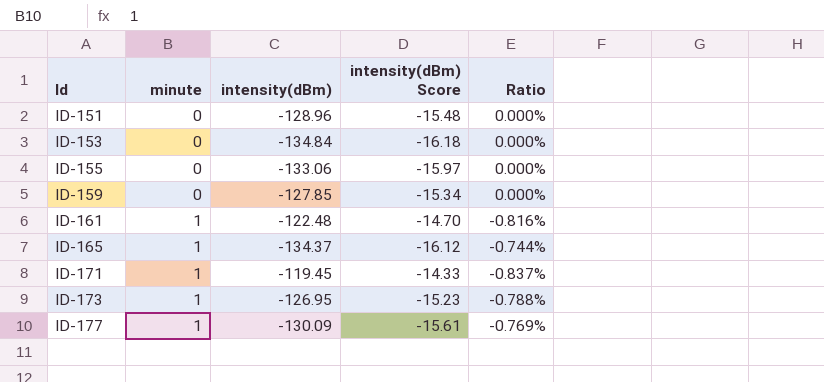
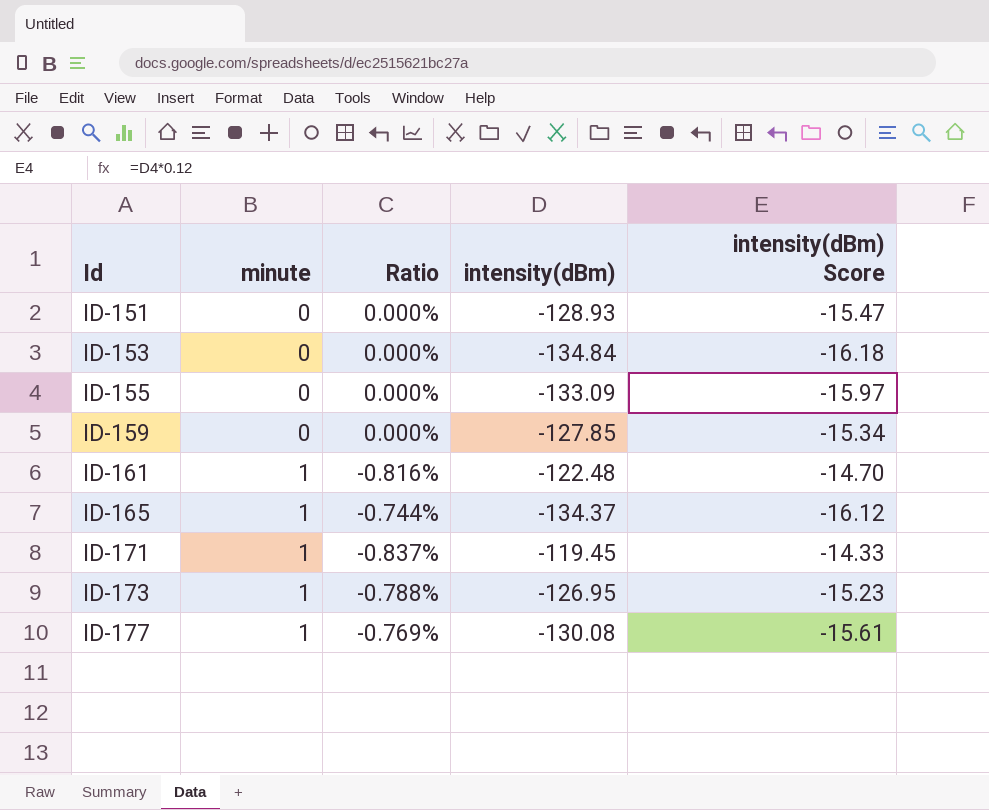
column Ratio | position: 5 -> 3
ID-151 | intensity(dBm): -128.96 -> -128.93
ID-151 | intensity(dBm) Score: -15.48 -> -15.47
ID-155 | intensity(dBm): -133.06 -> -133.09
ID-177 | intensity(dBm): -130.09 -> -130.08

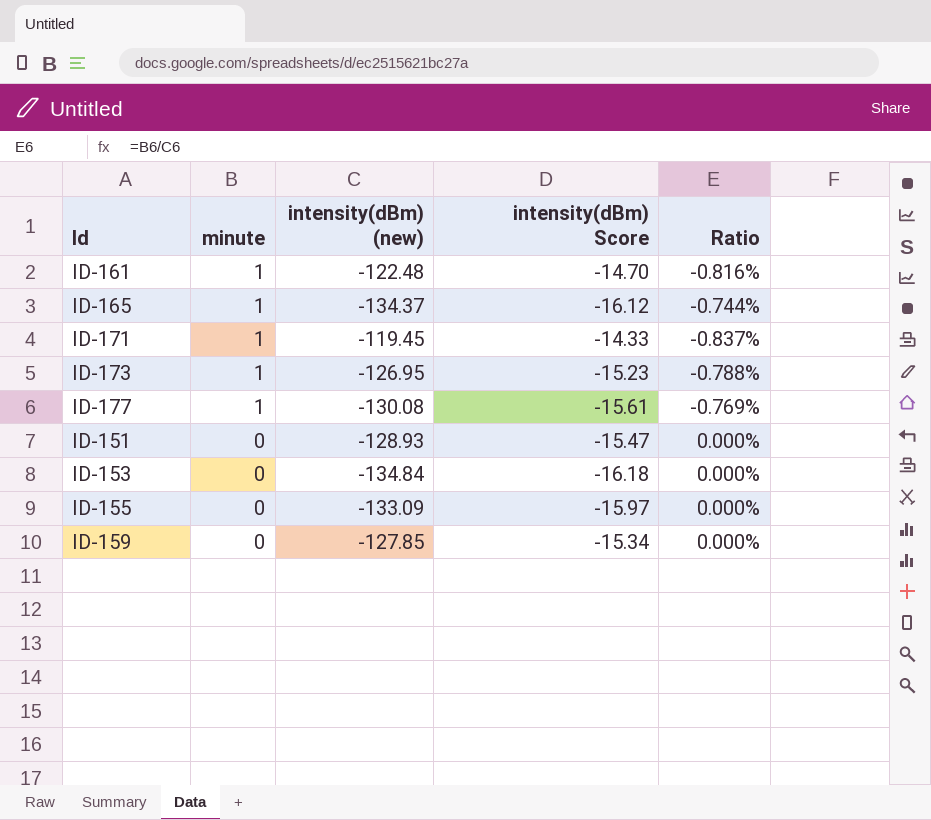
row order: Id ascending -> minute descending
column name: intensity(dBm) -> intensity(dBm) (new)
column Ratio | position: 3 -> 5

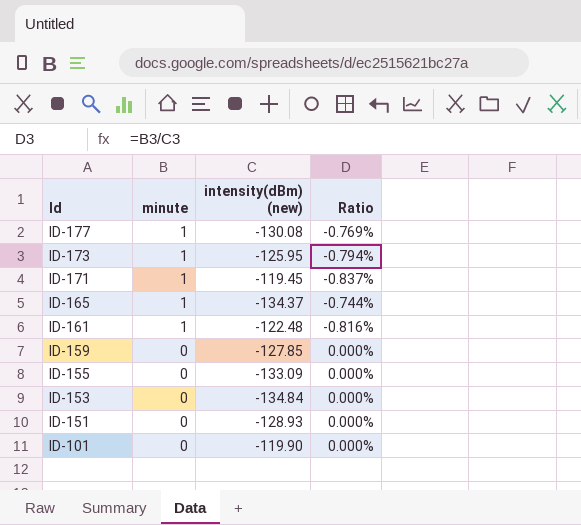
row order: minute descending -> Id descending
column intensity(dBm) Score | formula: [intensity(dBm) (new)] * 0.12 -> none
ID-173 | intensity(dBm) (new): -126.95 -> -125.95
ID-173 | Ratio: -0.788% -> -0.794%
row ID-101: none -> 0 | -119.90 | 0.000%

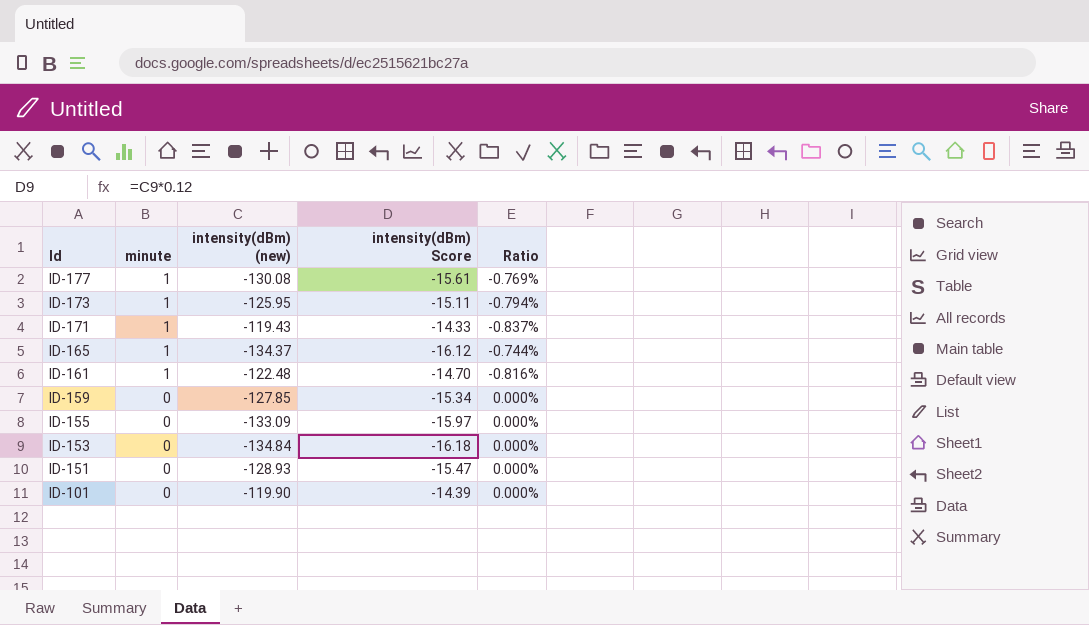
column intensity(dBm) Score | formula: none -> [intensity(dBm) (new)] * 0.12
ID-171 | intensity(dBm) (new): -119.45 -> -119.43

